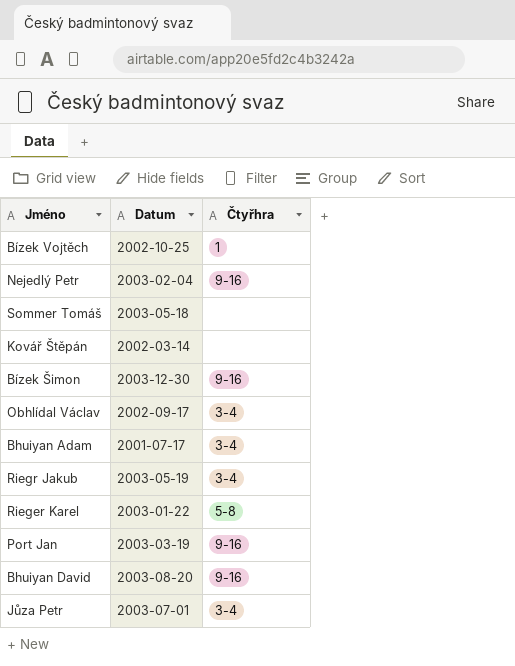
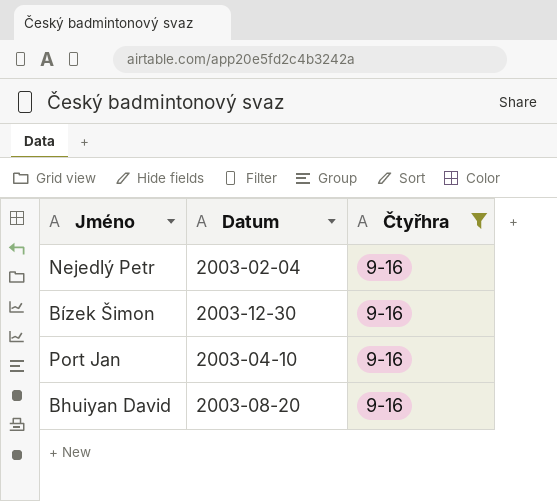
filter: none -> Čtyřhra = 9-16
Port Jan | Datum: 2003-03-19 -> 2003-04-10

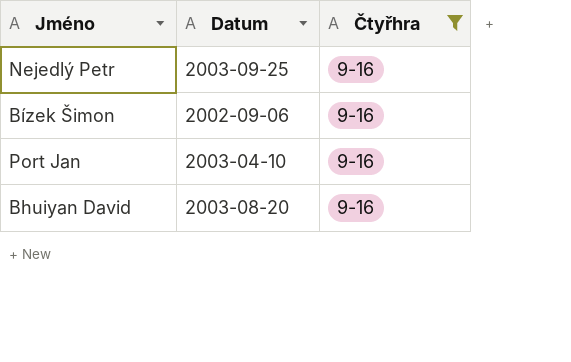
Nejedlý Petr | Datum: 2003-02-04 -> 2003-09-25
Bízek Šimon | Datum: 2003-12-30 -> 2002-09-06

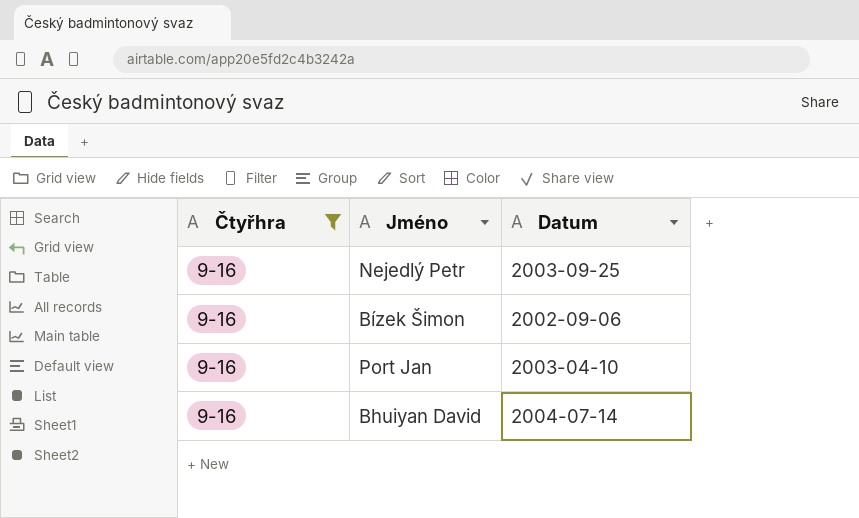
column Čtyřhra | position: 3 -> 1
Bhuiyan David | Datum: 2003-08-20 -> 2004-07-14

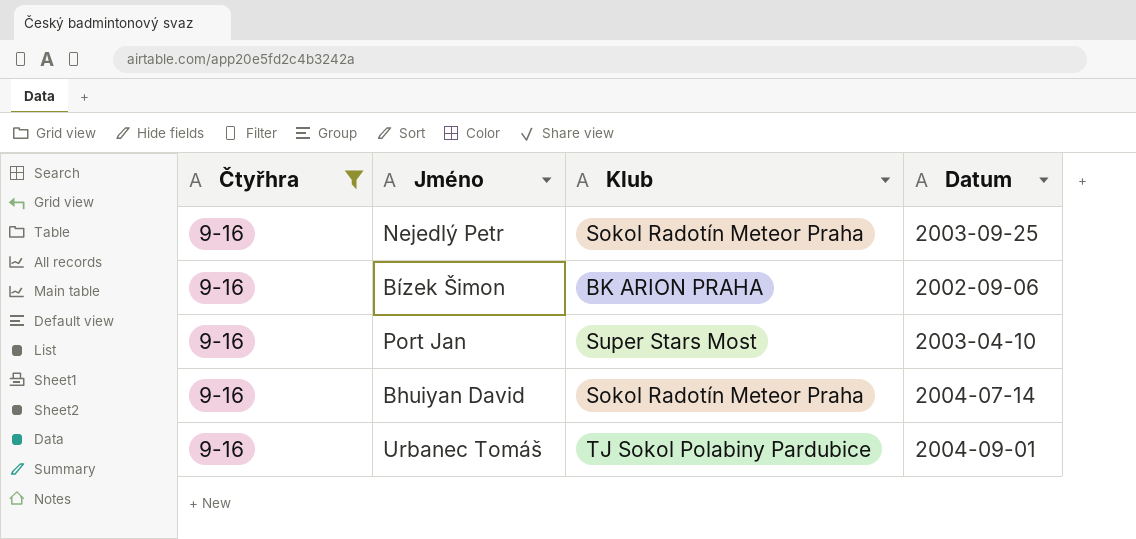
column Klub | position: none -> 3
row Urbanec Tomáš: none -> 9-16 | TJ Sokol Polabiny Pardubice | 2004-09-01

